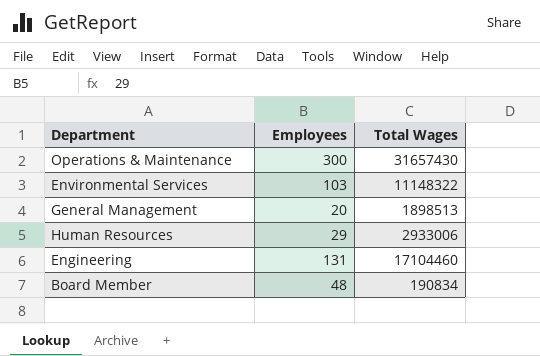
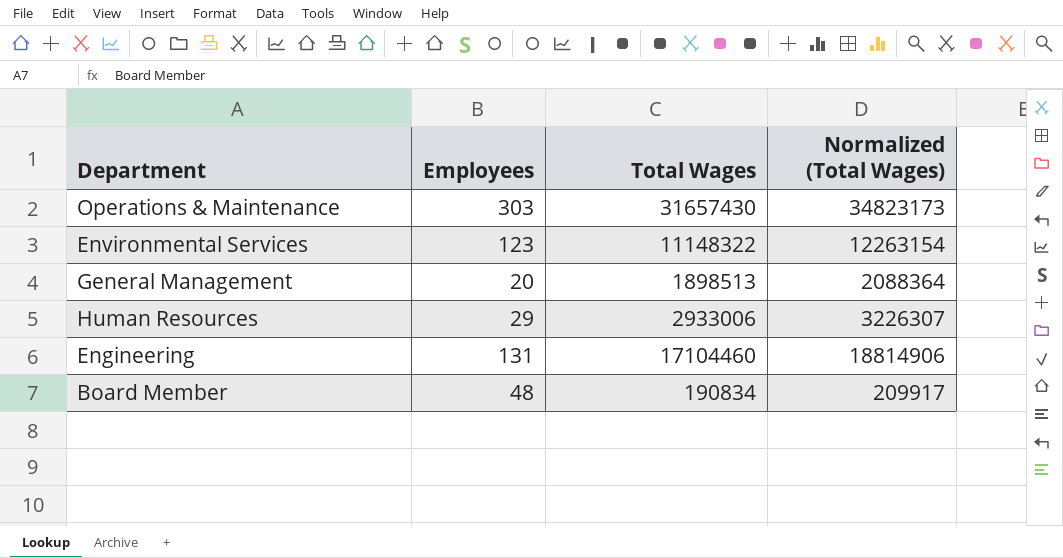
column Normalized (Total Wages) | formula: none -> [Total Wages] * 1.1
Operations & Maintenance | Employees: 300 -> 303
Environmental Services | Employees: 103 -> 123

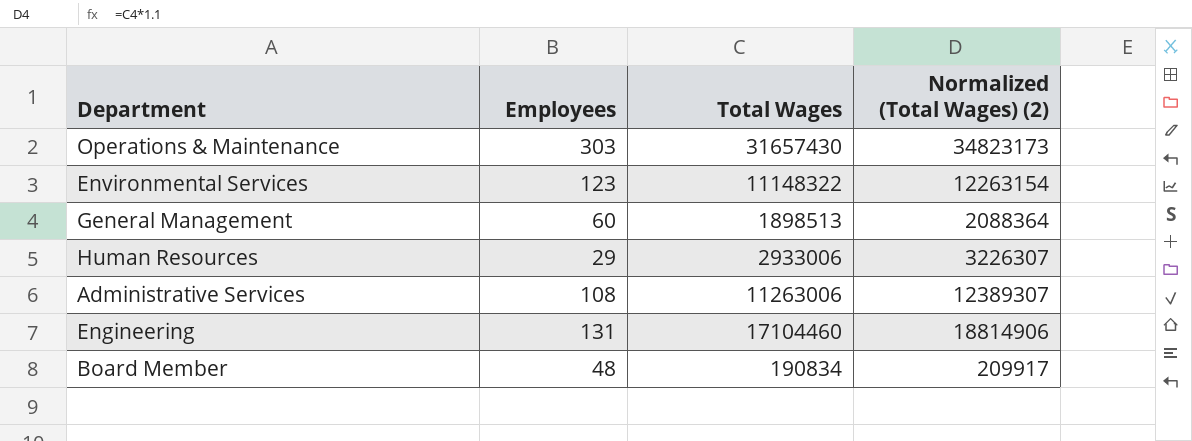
column name: Normalized (Total Wages) -> Normalized (Total Wages) (2)
General Management | Employees: 20 -> 60
row Administrative Services: none -> 108 | 11263006 | 12389307

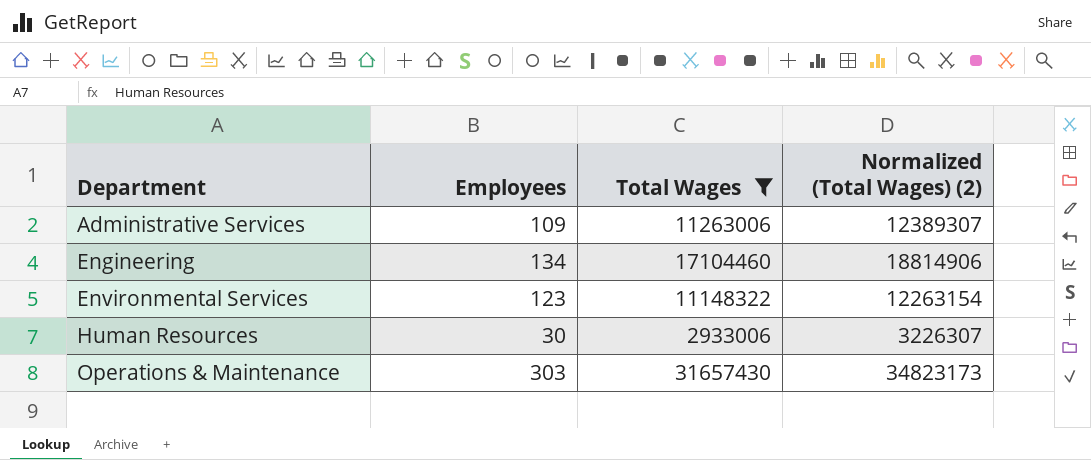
filter: none -> Total Wages >= 2933006
row order: none -> Department ascending
Administrative Services | Employees: 108 -> 109
Engineering | Employees: 131 -> 134
Human Resources | Employees: 29 -> 30

